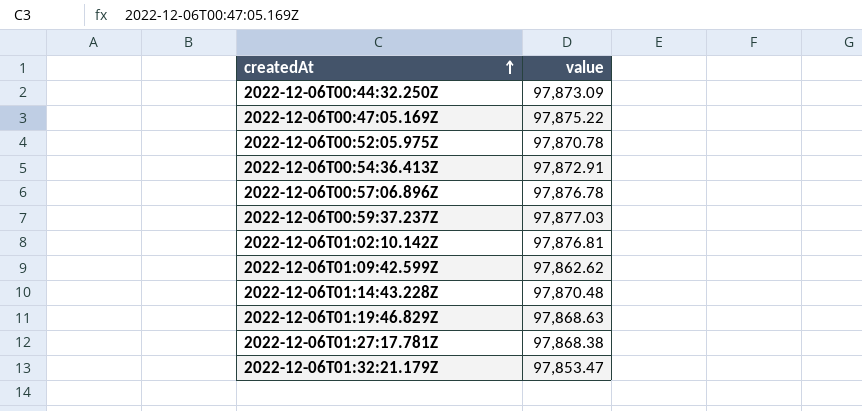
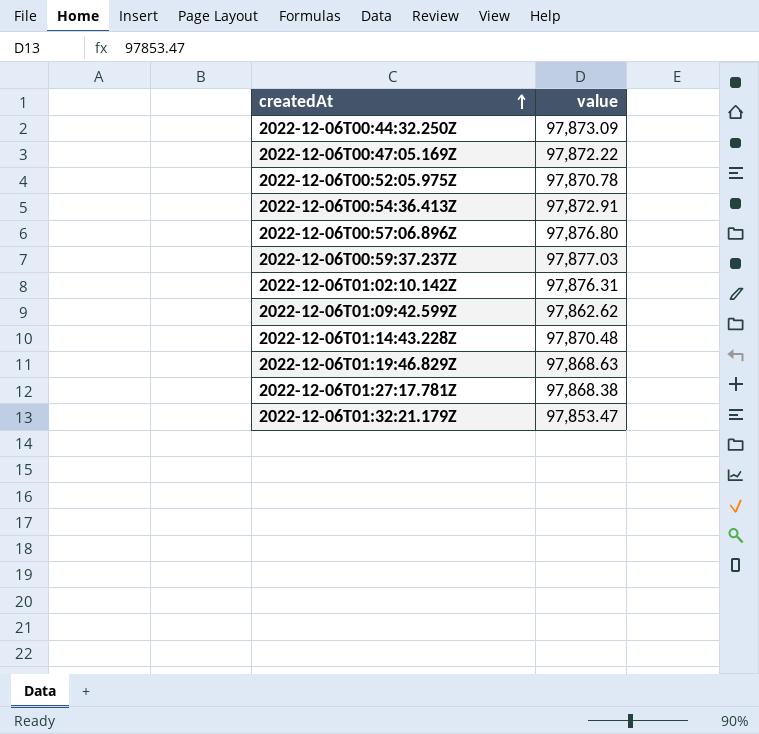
2022-12-06T00:47:05.169Z | value: 97,875.22 -> 97,872.22
2022-12-06T00:57:06.896Z | value: 97,876.78 -> 97,876.80
2022-12-06T01:02:10.142Z | value: 97,876.81 -> 97,876.31

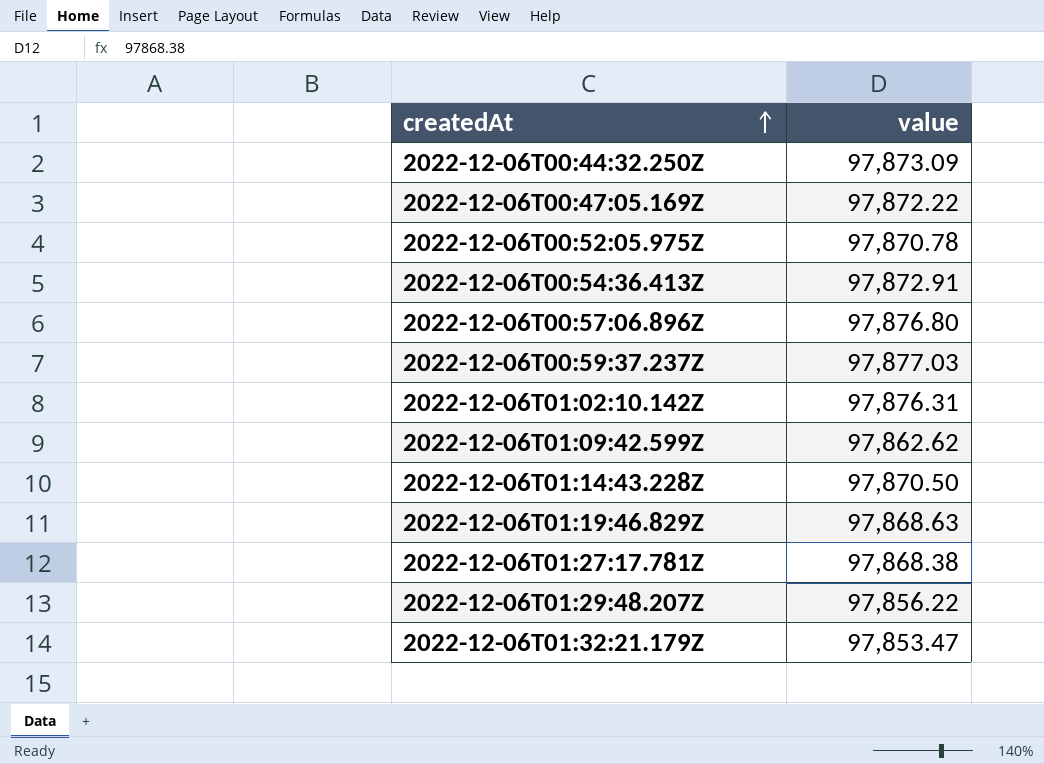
2022-12-06T01:14:43.228Z | value: 97,870.48 -> 97,870.50
row 2022-12-06T01:29:48.207Z: none -> 97,856.22

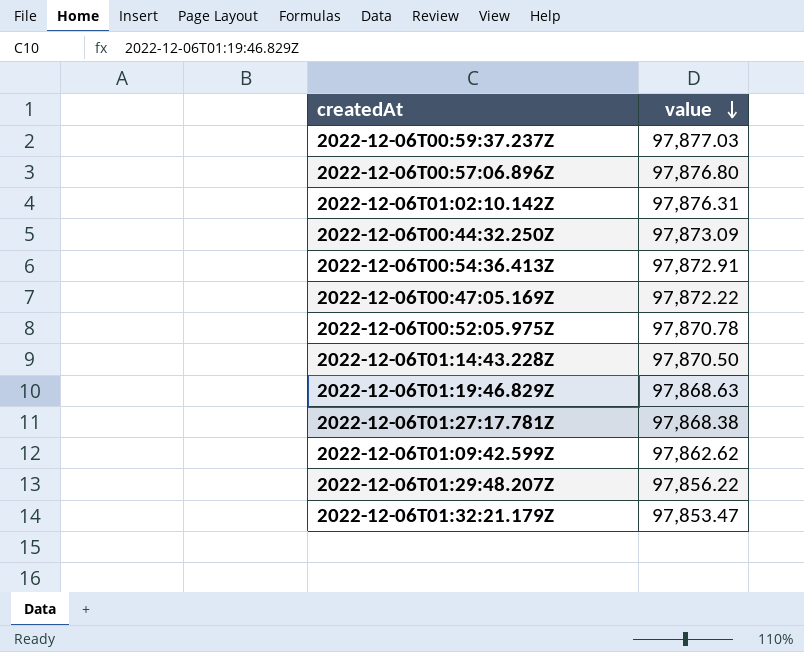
row order: createdAt ascending -> value descending

